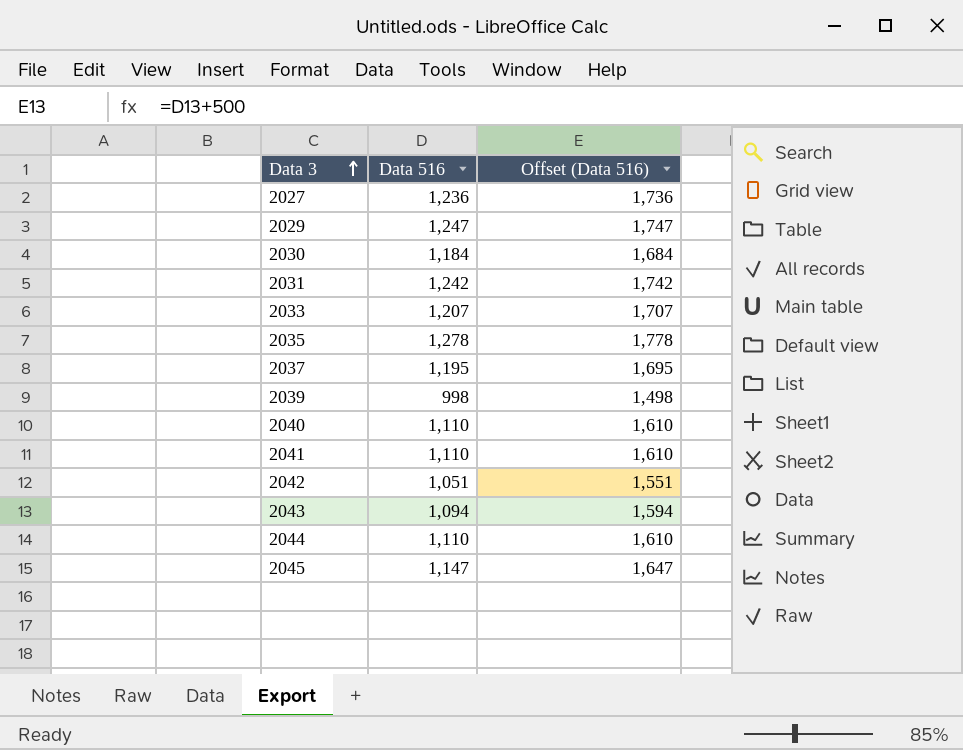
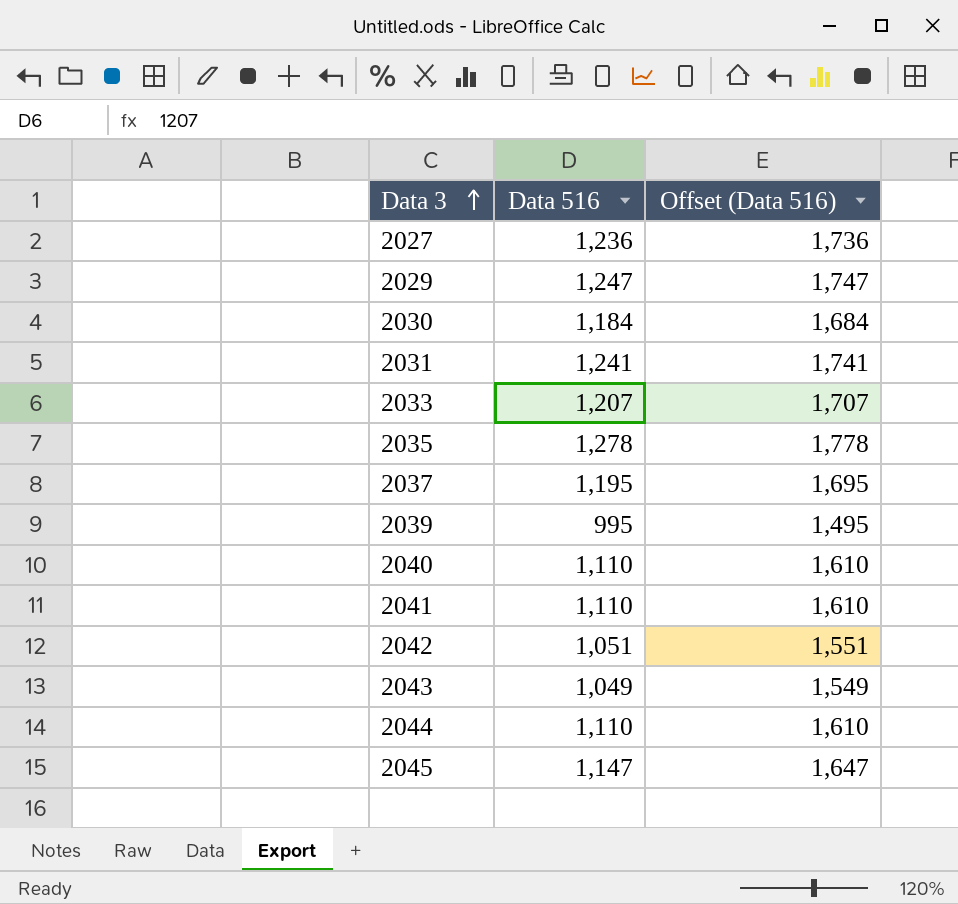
2031 | Data 516: 1,242 -> 1,241
2031 | Offset (Data 516): 1,742 -> 1,741
2039 | Data 516: 998 -> 995
2039 | Offset (Data 516): 1,498 -> 1,495
2043 | Data 516: 1,094 -> 1,049
2043 | Offset (Data 516): 1,594 -> 1,549

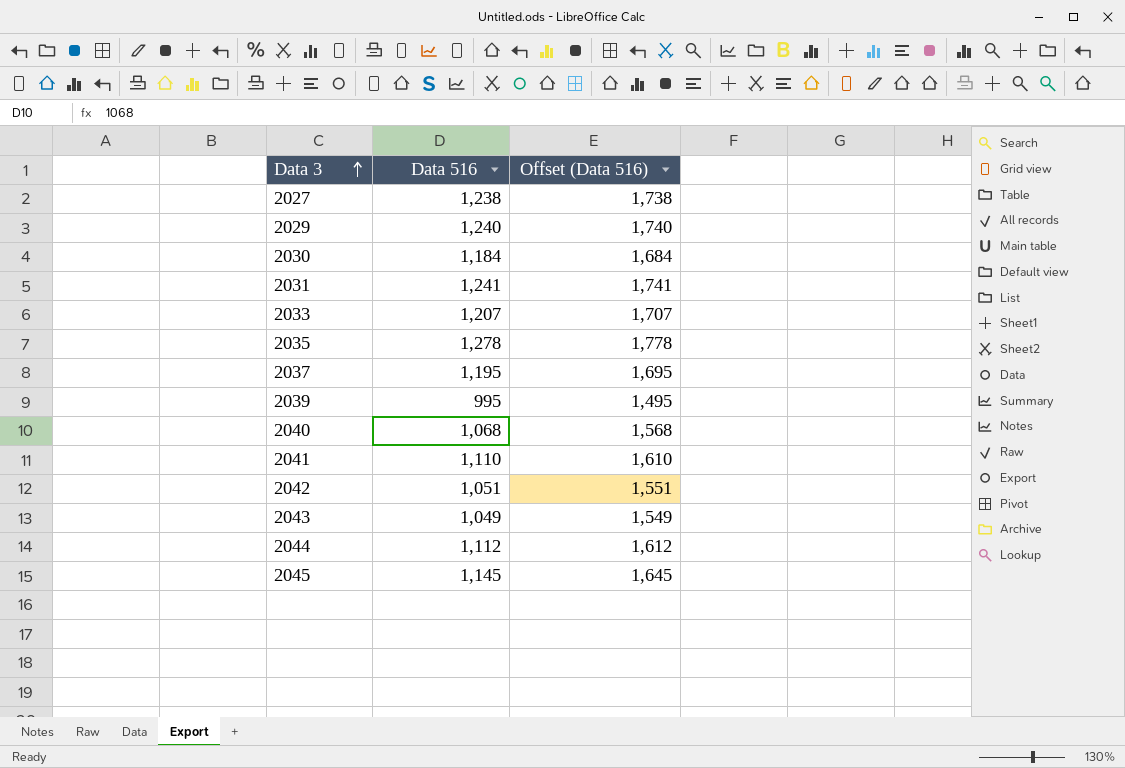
2027 | Data 516: 1,236 -> 1,238
2027 | Offset (Data 516): 1,736 -> 1,738
2029 | Data 516: 1,247 -> 1,240
2029 | Offset (Data 516): 1,747 -> 1,740
2040 | Data 516: 1,110 -> 1,068
2040 | Offset (Data 516): 1,610 -> 1,568
2044 | Data 516: 1,110 -> 1,112
2044 | Offset (Data 516): 1,610 -> 1,612
2045 | Data 516: 1,147 -> 1,145
2045 | Offset (Data 516): 1,647 -> 1,645

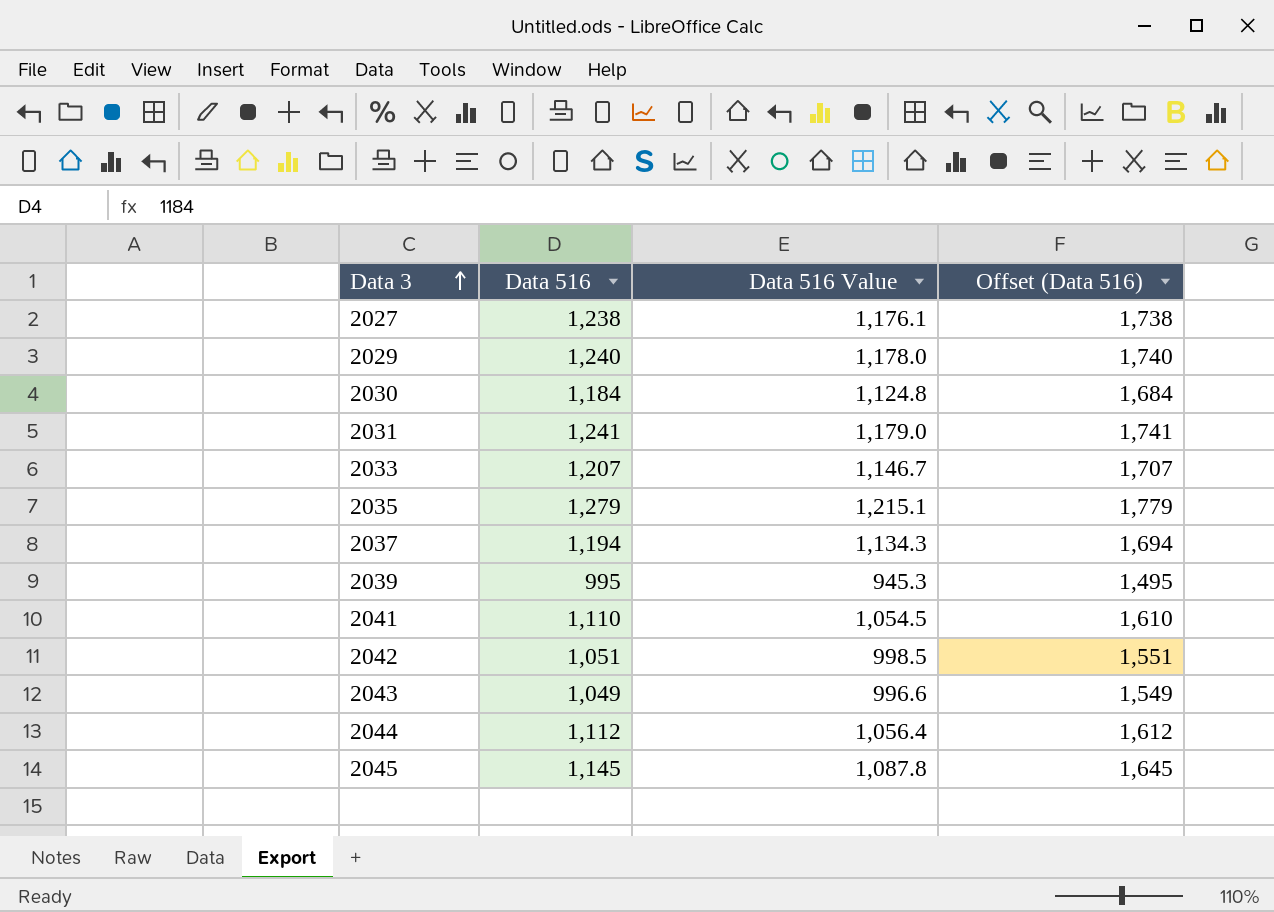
column Data 516 Value | formula: none -> [Data 516] * 0.95
row 2040: 1,068 | 1,568 -> none
2035 | Data 516: 1,278 -> 1,279
2035 | Offset (Data 516): 1,778 -> 1,779
2037 | Data 516: 1,195 -> 1,194
2037 | Offset (Data 516): 1,695 -> 1,694

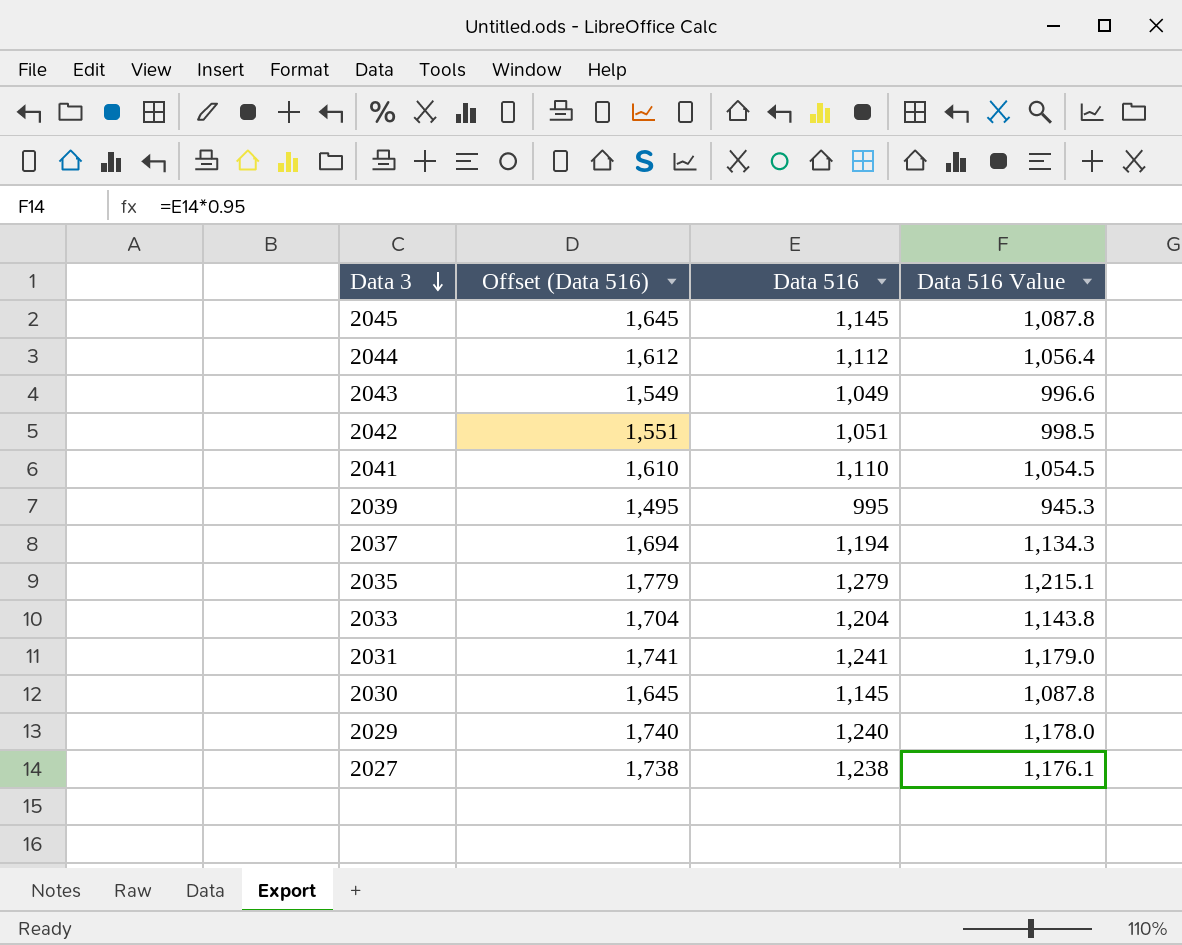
row order: Data 3 ascending -> Data 3 descending
column Offset (Data 516) | position: 4 -> 2
2033 | Offset (Data 516): 1,707 -> 1,704
2033 | Data 516: 1,207 -> 1,204
2033 | Data 516 Value: 1,146.7 -> 1,143.8
2030 | Offset (Data 516): 1,684 -> 1,645
2030 | Data 516: 1,184 -> 1,145
2030 | Data 516 Value: 1,124.8 -> 1,087.8

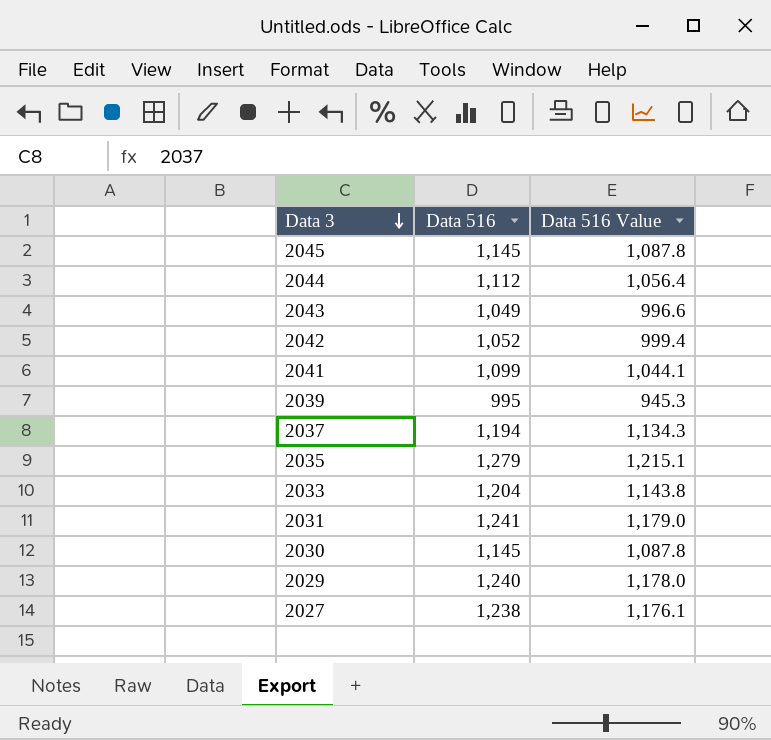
column Offset (Data 516) | formula: [Data 516] + 500 -> none
2042 | Data 516: 1,051 -> 1,052
2042 | Data 516 Value: 998.5 -> 999.4
2041 | Data 516: 1,110 -> 1,099
2041 | Data 516 Value: 1,054.5 -> 1,044.1

